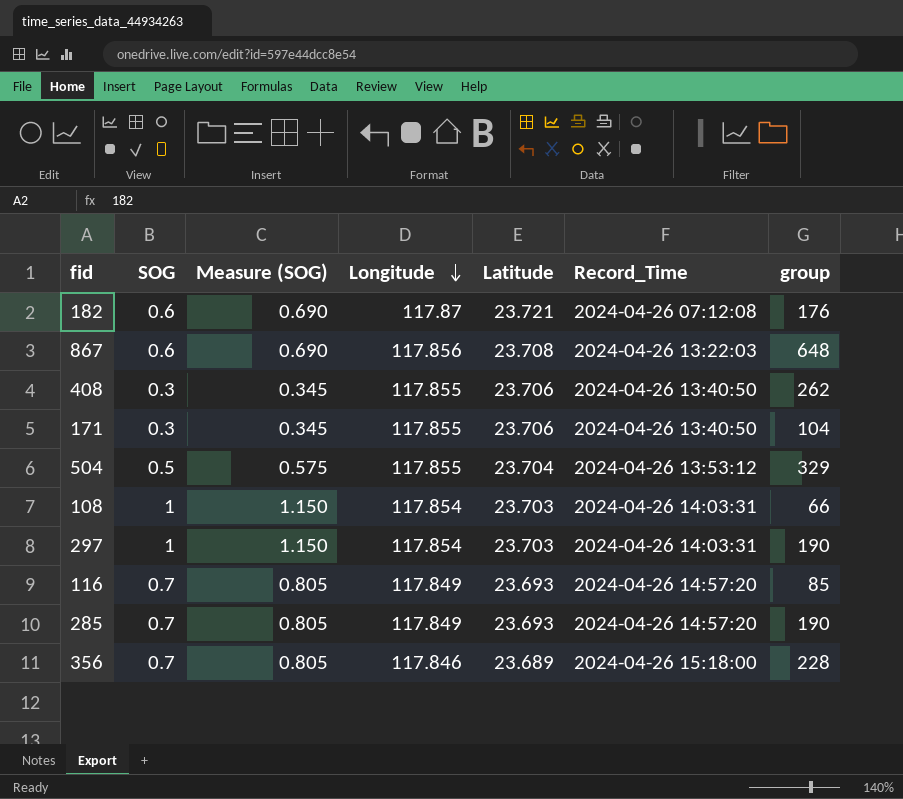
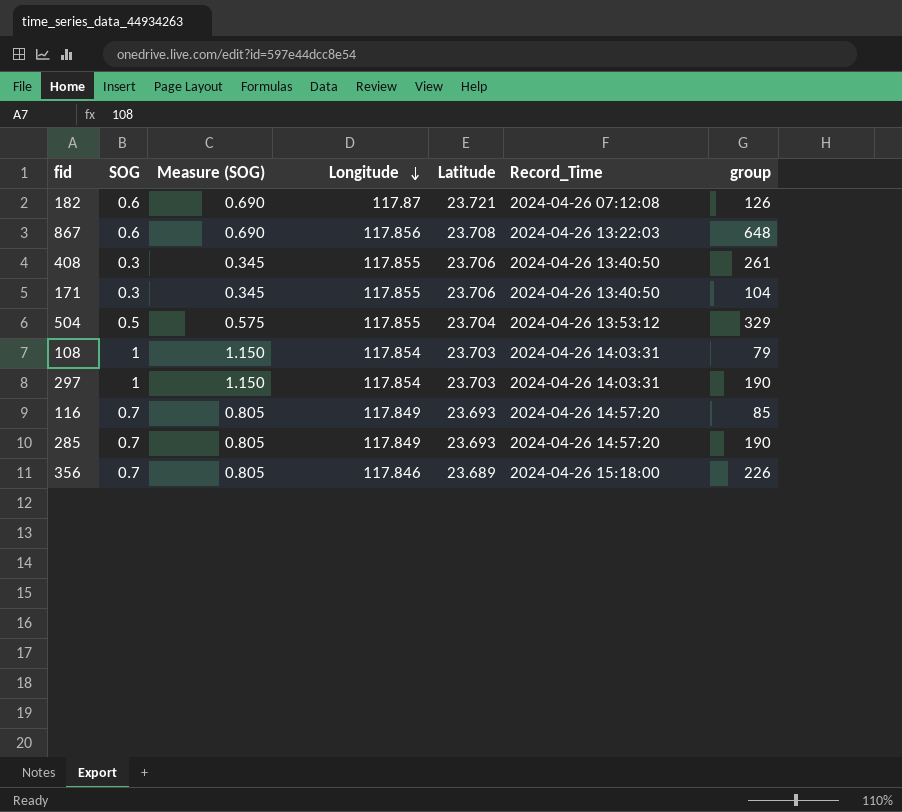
182 | group: 176 -> 126
408 | group: 262 -> 261
108 | group: 66 -> 79
356 | group: 228 -> 226

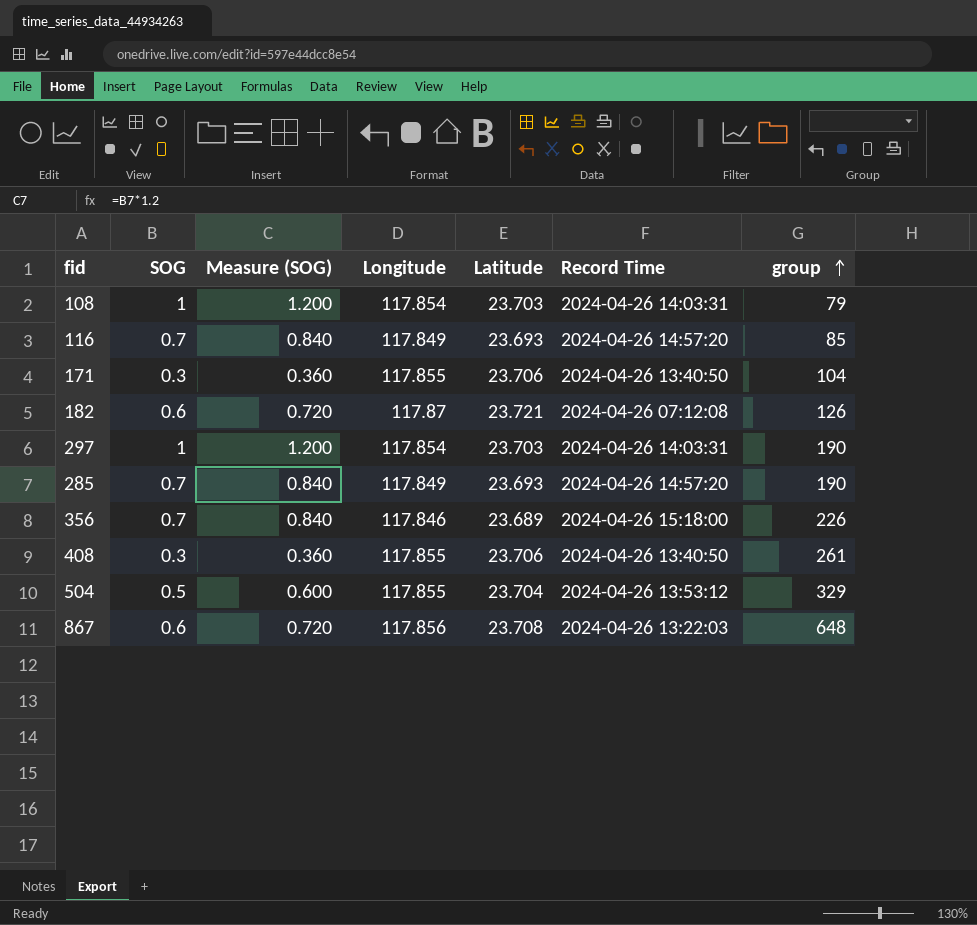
row order: Longitude descending -> group ascending
column Measure (SOG) | formula: [SOG] * 1.15 -> [SOG] * 1.2
column name: Record_Time -> Record Time

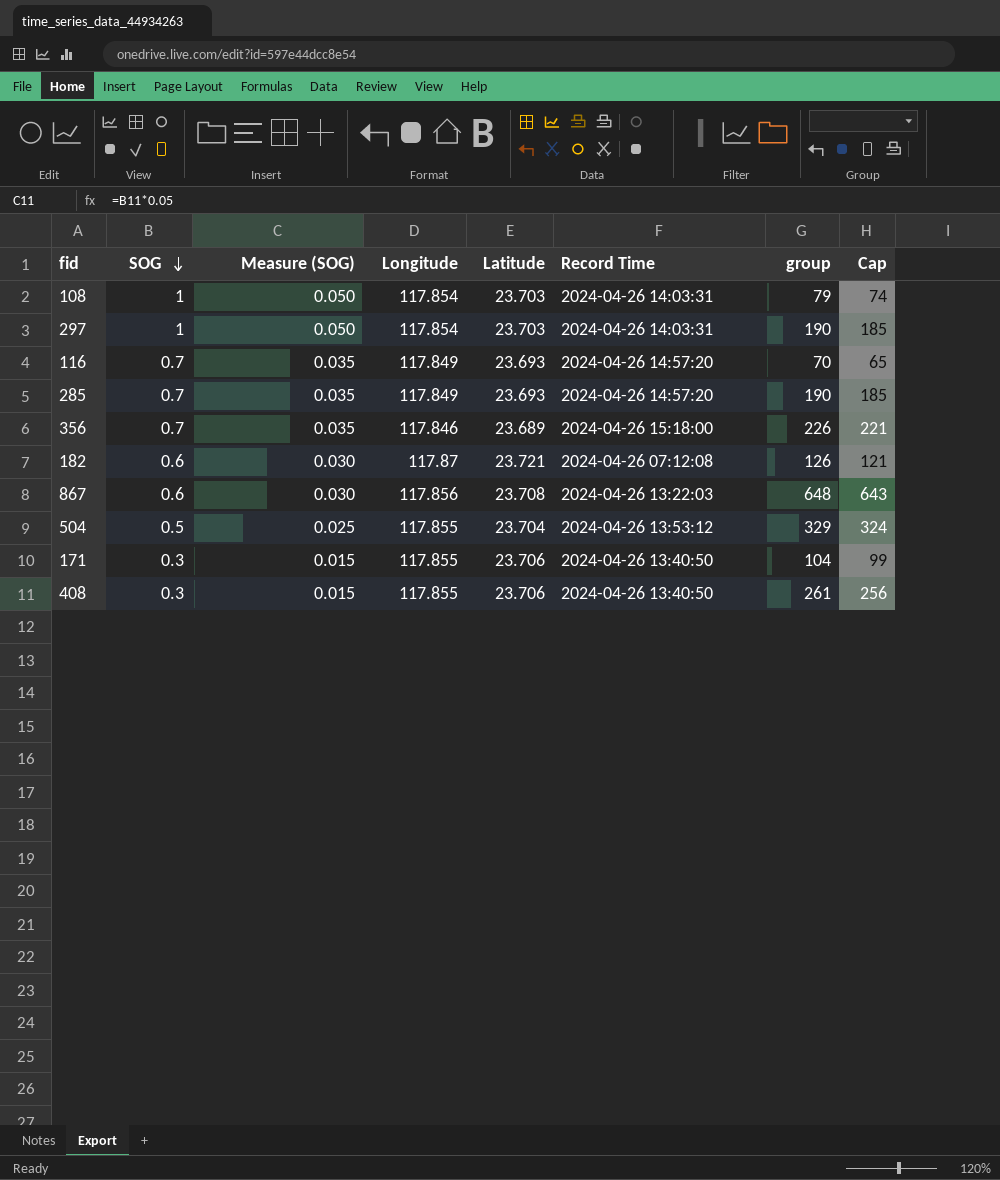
row order: group ascending -> SOG descending
column Measure (SOG) | formula: [SOG] * 1.2 -> [SOG] * 0.05
column Cap | formula: none -> [group] - 5
116 | group: 85 -> 70

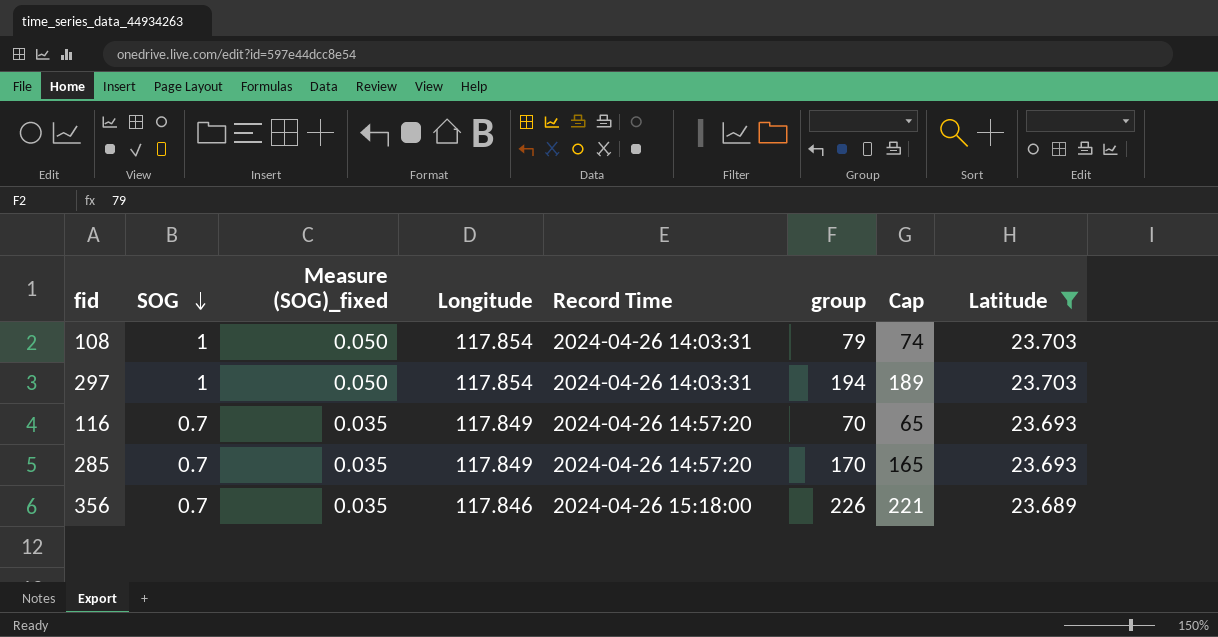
filter: none -> Latitude <= 23.703
column name: Measure (SOG) -> Measure (SOG)_fixed
column Latitude | position: 5 -> 8
297 | group: 190 -> 194
297 | Cap: 185 -> 189
285 | group: 190 -> 170
285 | Cap: 185 -> 165

